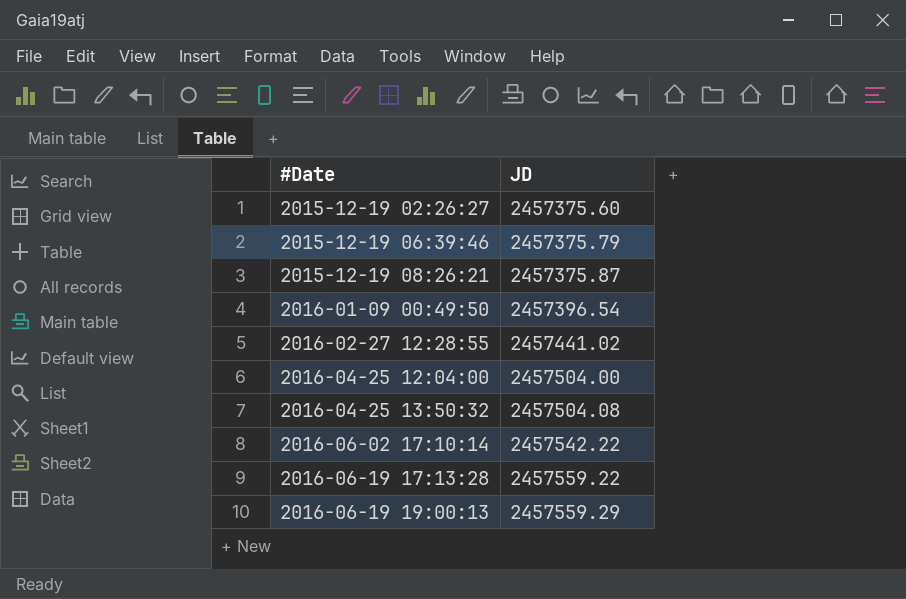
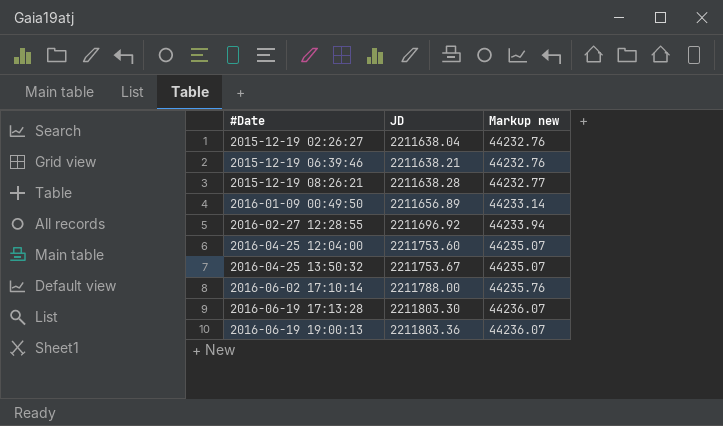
column Markup new | formula: none -> [JD] * 0.02
2015-12-19 02:26:27 | JD: 2457375.60 -> 2211638.04
2015-12-19 06:39:46 | JD: 2457375.79 -> 2211638.21
2015-12-19 08:26:21 | JD: 2457375.87 -> 2211638.28
2016-01-09 00:49:50 | JD: 2457396.54 -> 2211656.89
2016-02-27 12:28:55 | JD: 2457441.02 -> 2211696.92
2016-04-25 12:04:00 | JD: 2457504.00 -> 2211753.60
2016-04-25 13:50:32 | JD: 2457504.08 -> 2211753.67
2016-06-02 17:10:14 | JD: 2457542.22 -> 2211788.00
2016-06-19 17:13:28 | JD: 2457559.22 -> 2211803.30
2016-06-19 19:00:13 | JD: 2457559.29 -> 2211803.36

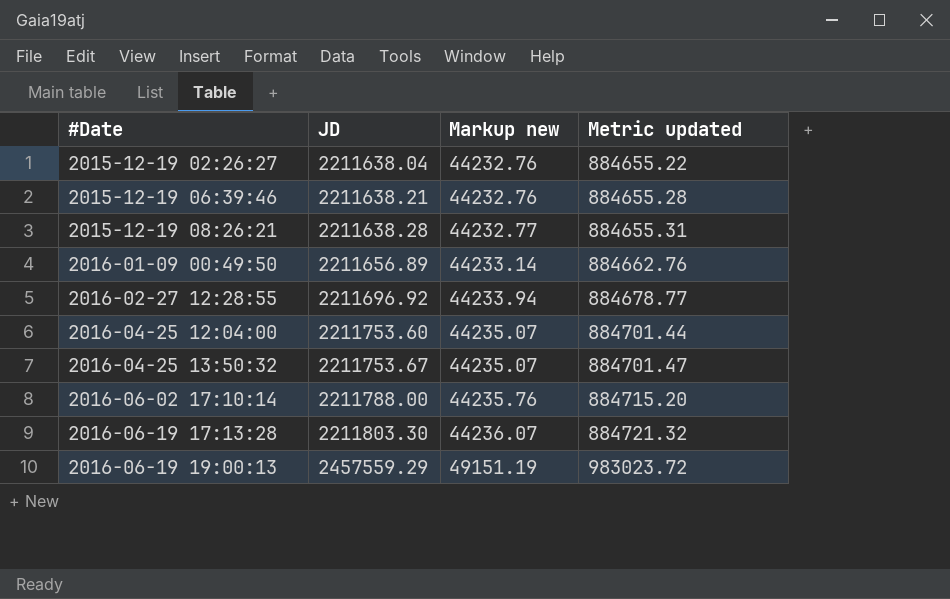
column Metric updated | formula: none -> [JD] * 0.4
2016-06-19 19:00:13 | JD: 2211803.36 -> 2457559.29
2016-06-19 19:00:13 | Markup new: 44236.07 -> 49151.19

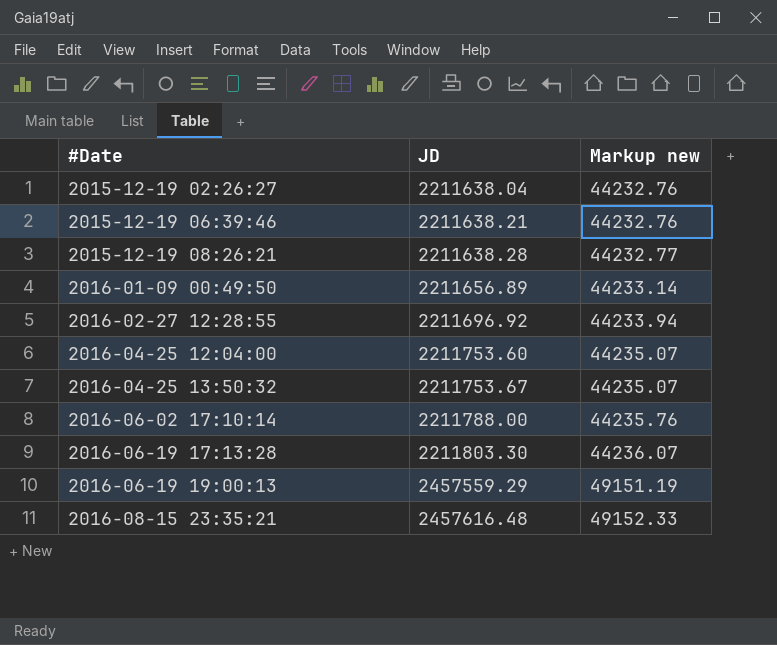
column Metric updated | formula: [JD] * 0.4 -> none
row 2016-08-15 23:35:21: none -> 2457616.48 | 49152.33

